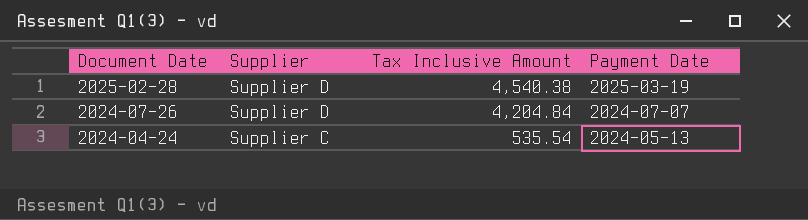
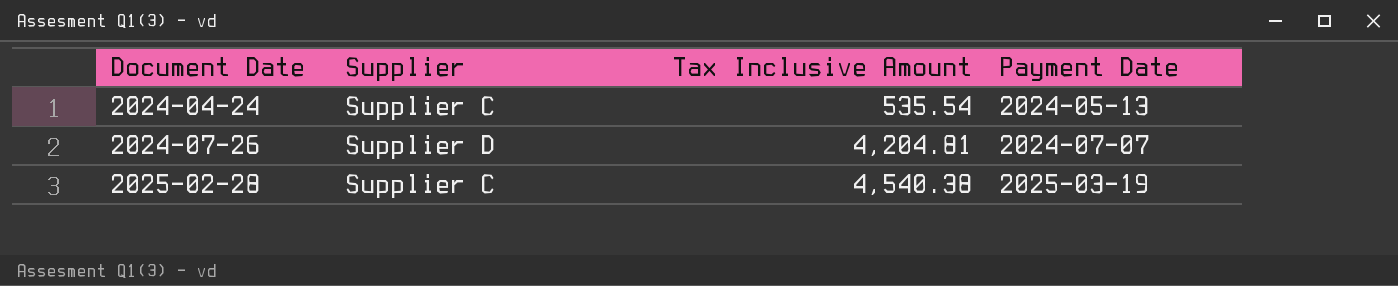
row order: Document Date descending -> Document Date ascending
2024-07-26 | Tax Inclusive Amount: 4,204.84 -> 4,204.81
2025-02-28 | Supplier: Supplier D -> Supplier C

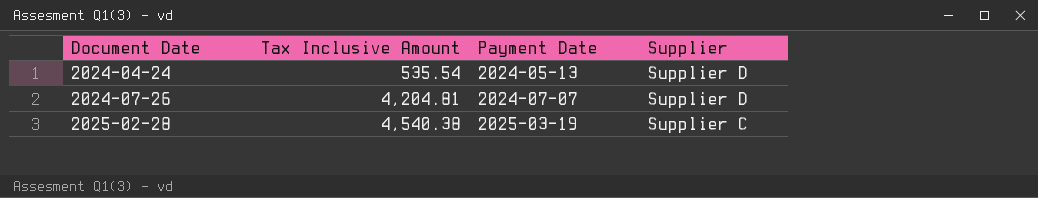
column Supplier | position: 2 -> 4
2024-04-24 | Supplier: Supplier C -> Supplier D

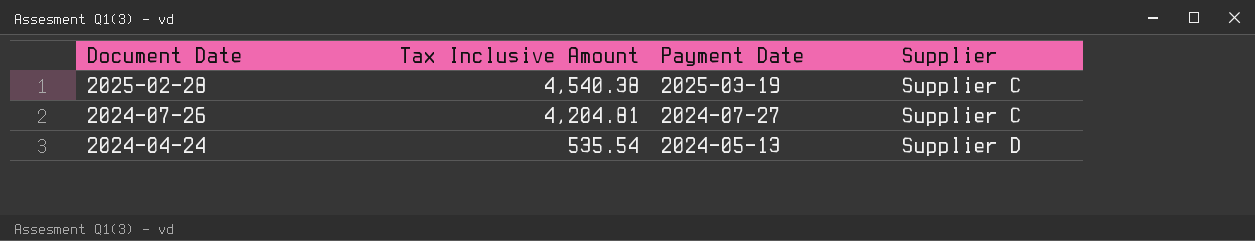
row order: Document Date ascending -> Document Date descending
2024-07-26 | Payment Date: 2024-07-07 -> 2024-07-27
2024-07-26 | Supplier: Supplier D -> Supplier C

